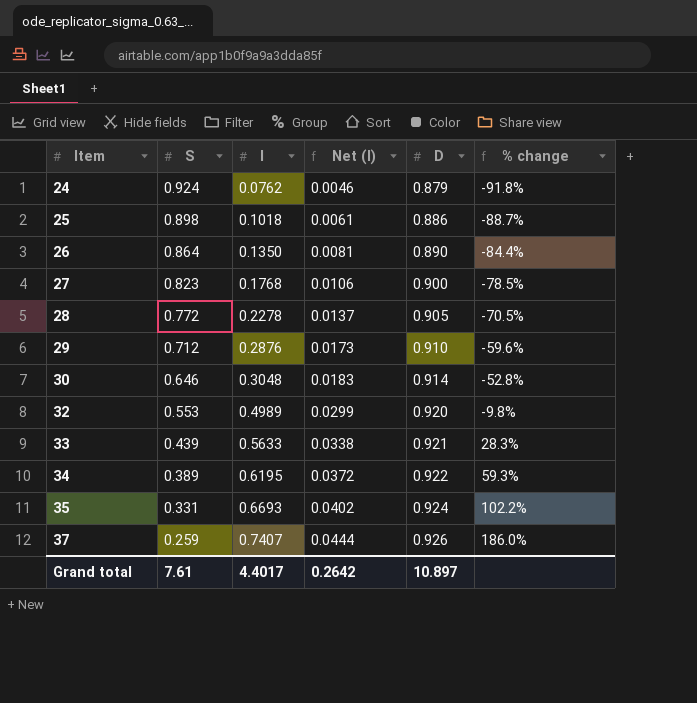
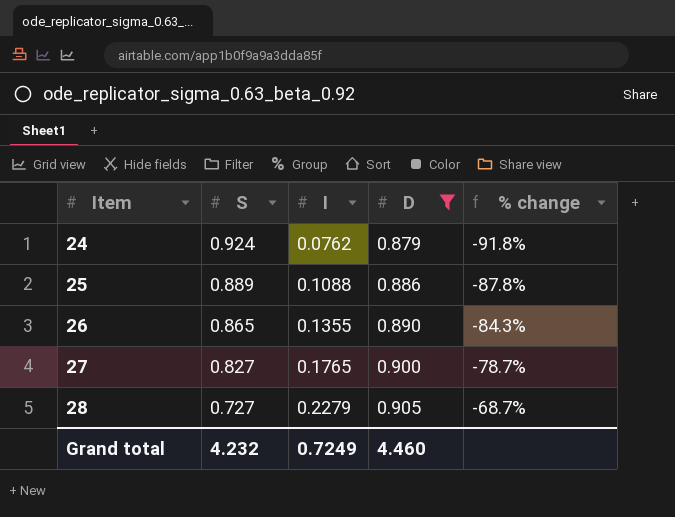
filter: none -> D <= 0.905
column Net (I) | formula: [I] * 0.06 -> none
25 | S: 0.898 -> 0.889
25 | I: 0.1018 -> 0.1088
25 | % change: -88.7% -> -87.8%
26 | S: 0.864 -> 0.865
26 | I: 0.1350 -> 0.1355
26 | % change: -84.4% -> -84.3%
27 | S: 0.823 -> 0.827
27 | I: 0.1768 -> 0.1765
27 | % change: -78.5% -> -78.7%
28 | S: 0.772 -> 0.727
28 | I: 0.2278 -> 0.2279
28 | % change: -70.5% -> -68.7%
Grand total | S: 7.61 -> 4.232
Grand total | I: 4.4017 -> 0.7249
Grand total | D: 10.897 -> 4.460

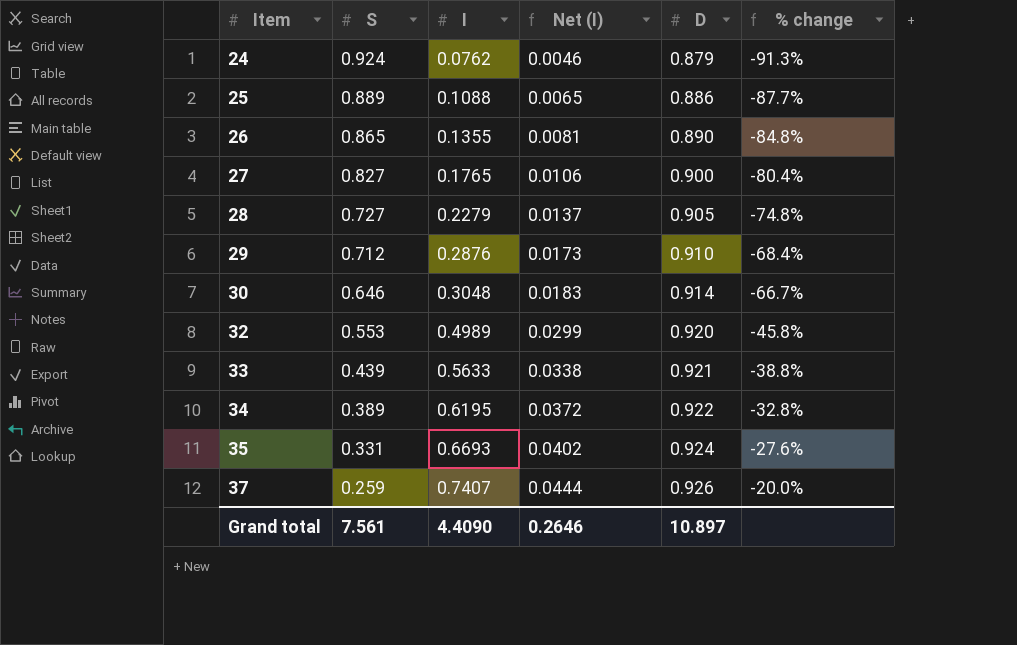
filter: D <= 0.905 -> none
column Net (I) | formula: none -> [I] * 0.06
column % change | formula: ([I] - [S]) / [S] -> ([I] - [D]) / [D]
Grand total | S: 4.232 -> 7.561
Grand total | I: 0.7249 -> 4.4090
Grand total | D: 4.460 -> 10.897

